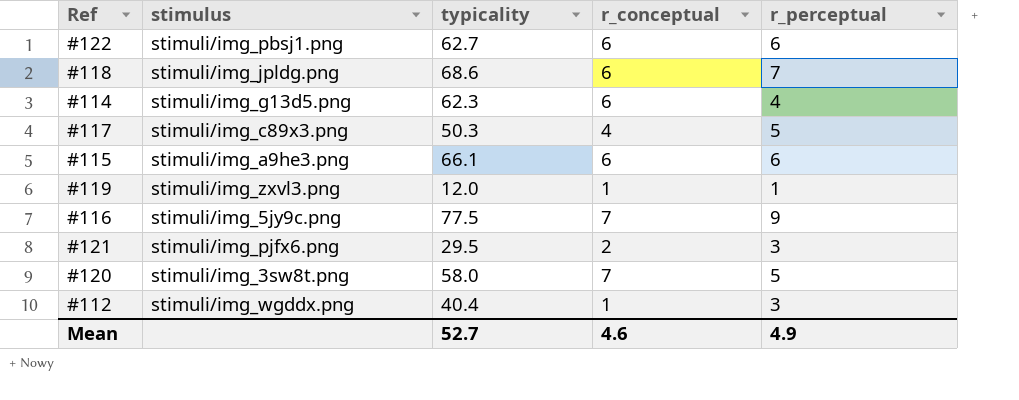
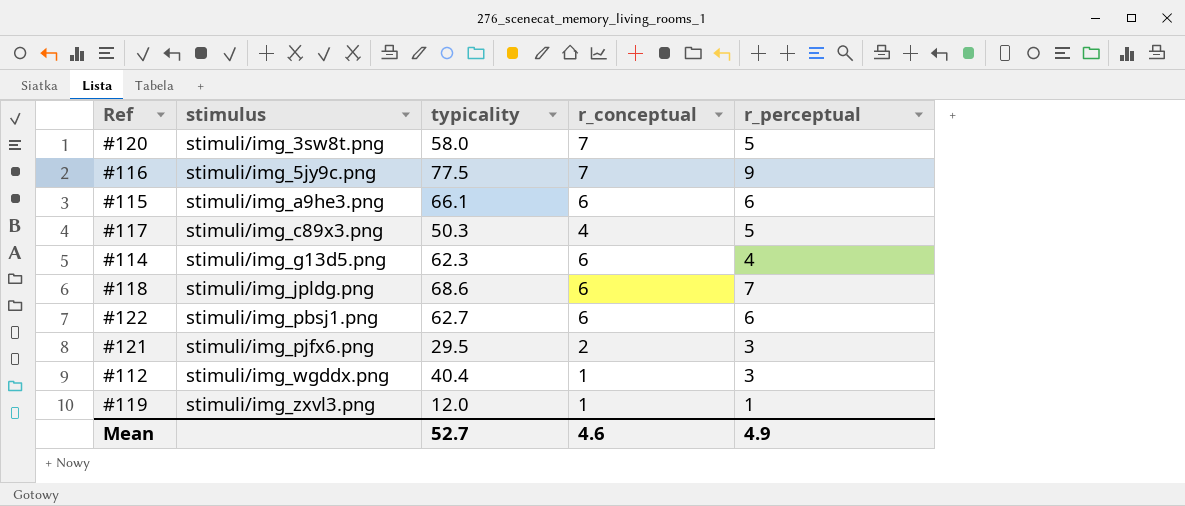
row order: none -> stimulus ascending

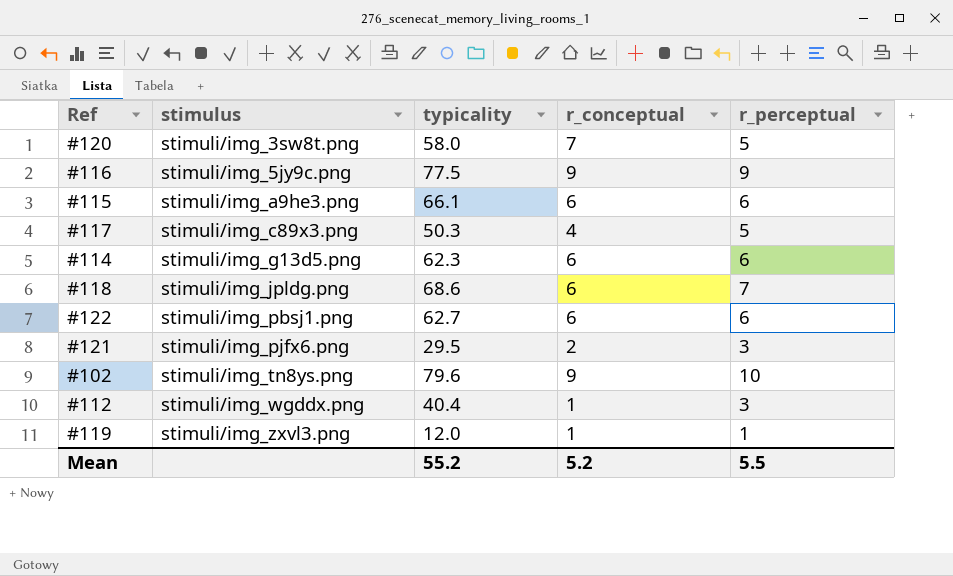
#116 | r_conceptual: 7 -> 9
#114 | r_perceptual: 4 -> 6
row #102: none -> stimuli/img_tn8ys.png | 79.6 | 9 | 10
Mean | typicality: 52.7 -> 55.2
Mean | r_conceptual: 4.6 -> 5.2
Mean | r_perceptual: 4.9 -> 5.5

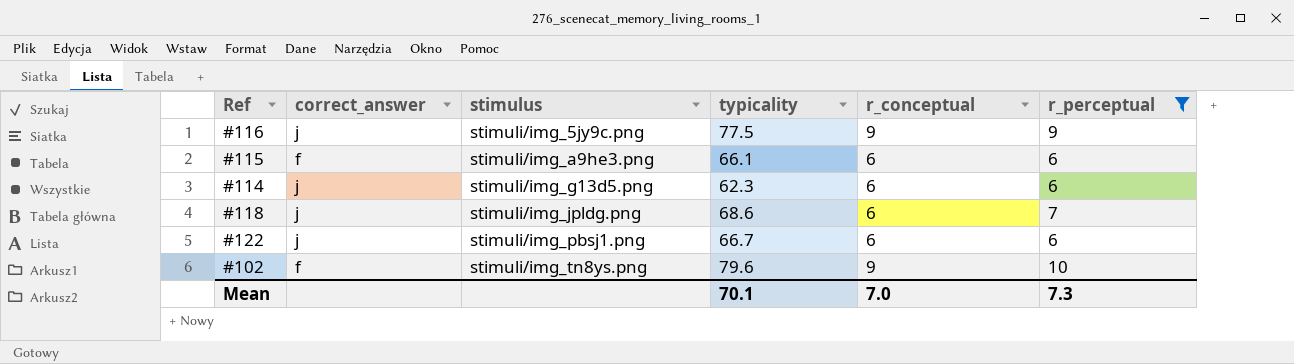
filter: none -> r_perceptual >= 6
column correct_answer | position: none -> 2
#122 | typicality: 62.7 -> 66.7
Mean | typicality: 55.2 -> 70.1
Mean | r_conceptual: 5.2 -> 7.0
Mean | r_perceptual: 5.5 -> 7.3

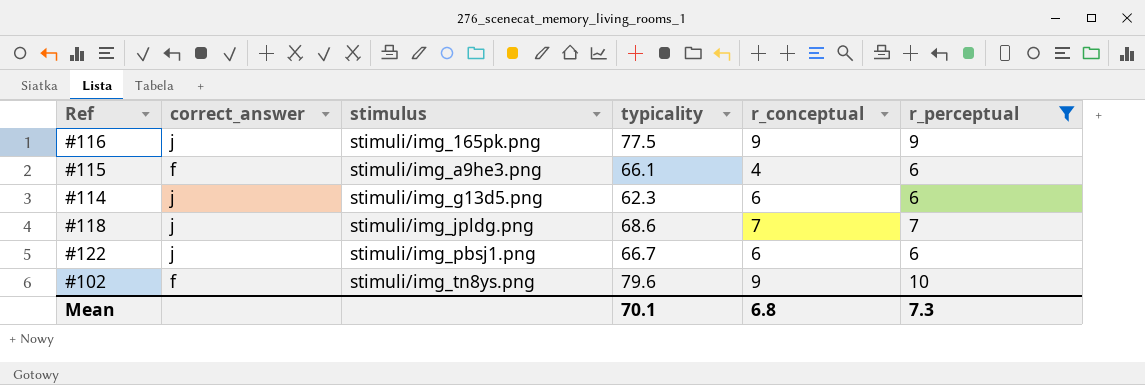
#116 | stimulus: stimuli/img_5jy9c.png -> stimuli/img_165pk.png
#115 | r_conceptual: 6 -> 4
#118 | r_conceptual: 6 -> 7
Mean | r_conceptual: 7.0 -> 6.8

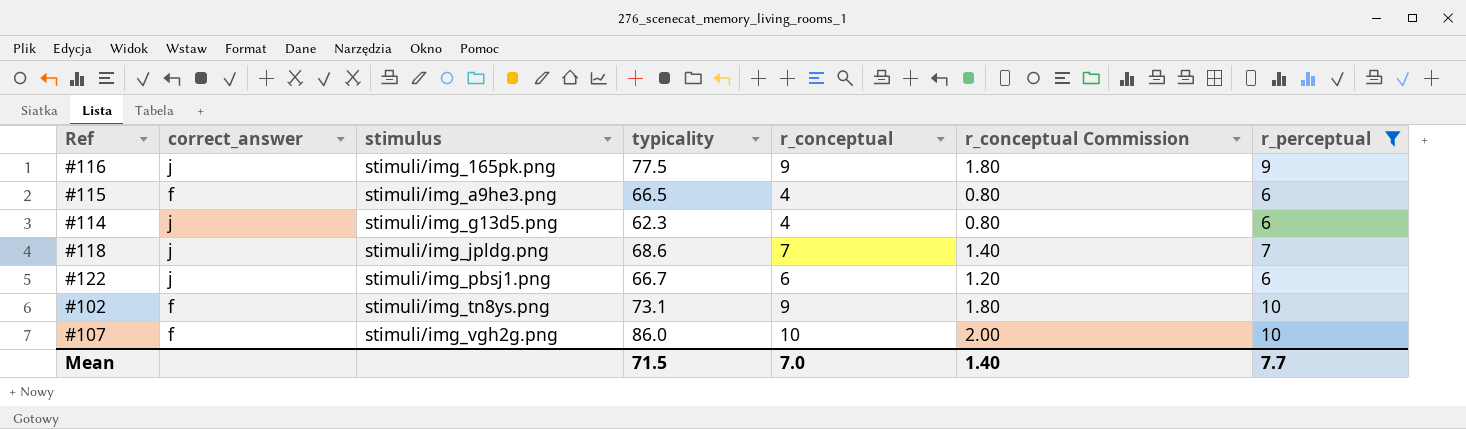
column r_conceptual Commission | formula: none -> [r_conceptual] * 0.2
#115 | typicality: 66.1 -> 66.5
#114 | r_conceptual: 6 -> 4
#102 | typicality: 79.6 -> 73.1
row #107: none -> f | stimuli/img_vgh2g.png | 86.0 | 10 | 2.00 | 10
Mean | typicality: 70.1 -> 71.5
Mean | r_conceptual: 6.8 -> 7.0
Mean | r_perceptual: 7.3 -> 7.7

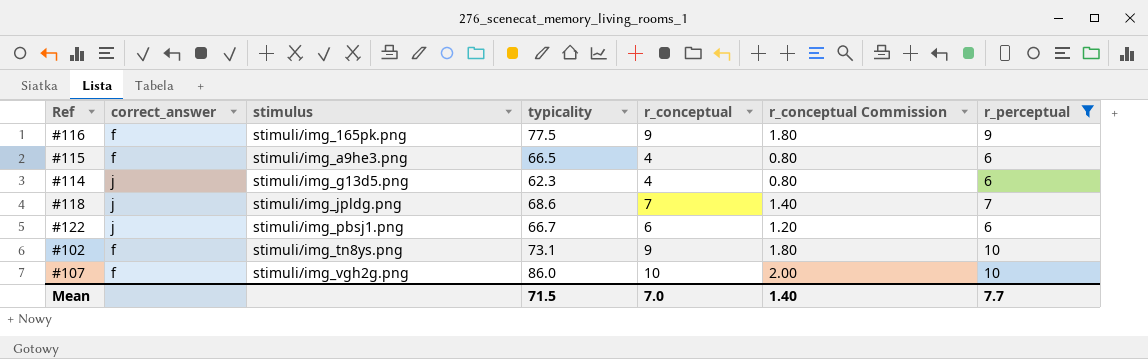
#116 | correct_answer: j -> f

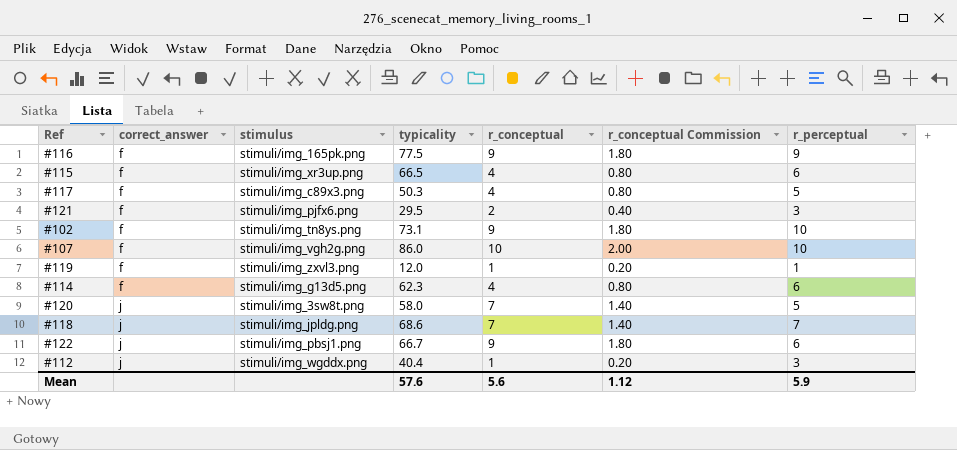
filter: r_perceptual >= 6 -> none
row order: stimulus ascending -> correct_answer ascending
#115 | stimulus: stimuli/img_a9he3.png -> stimuli/img_xr3up.png
#114 | correct_answer: j -> f
#122 | r_conceptual: 6 -> 9
#122 | r_conceptual Commission: 1.20 -> 1.80
Mean | typicality: 71.5 -> 57.6
Mean | r_conceptual: 7.0 -> 5.6
Mean | r_conceptual Commission: 1.40 -> 1.12
Mean | r_perceptual: 7.7 -> 5.9

